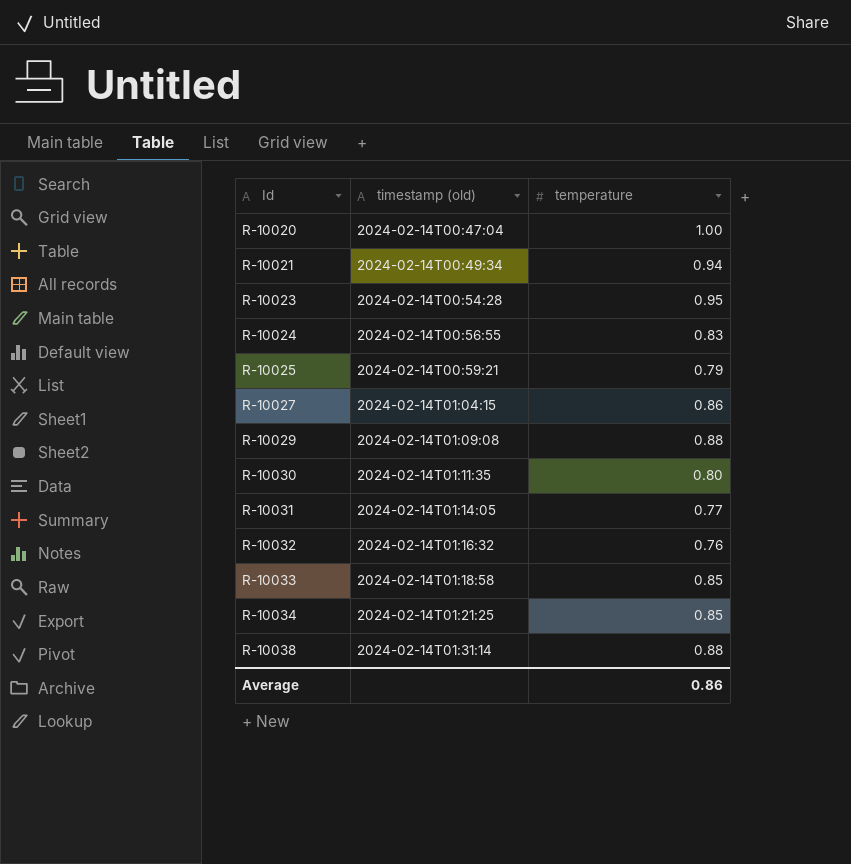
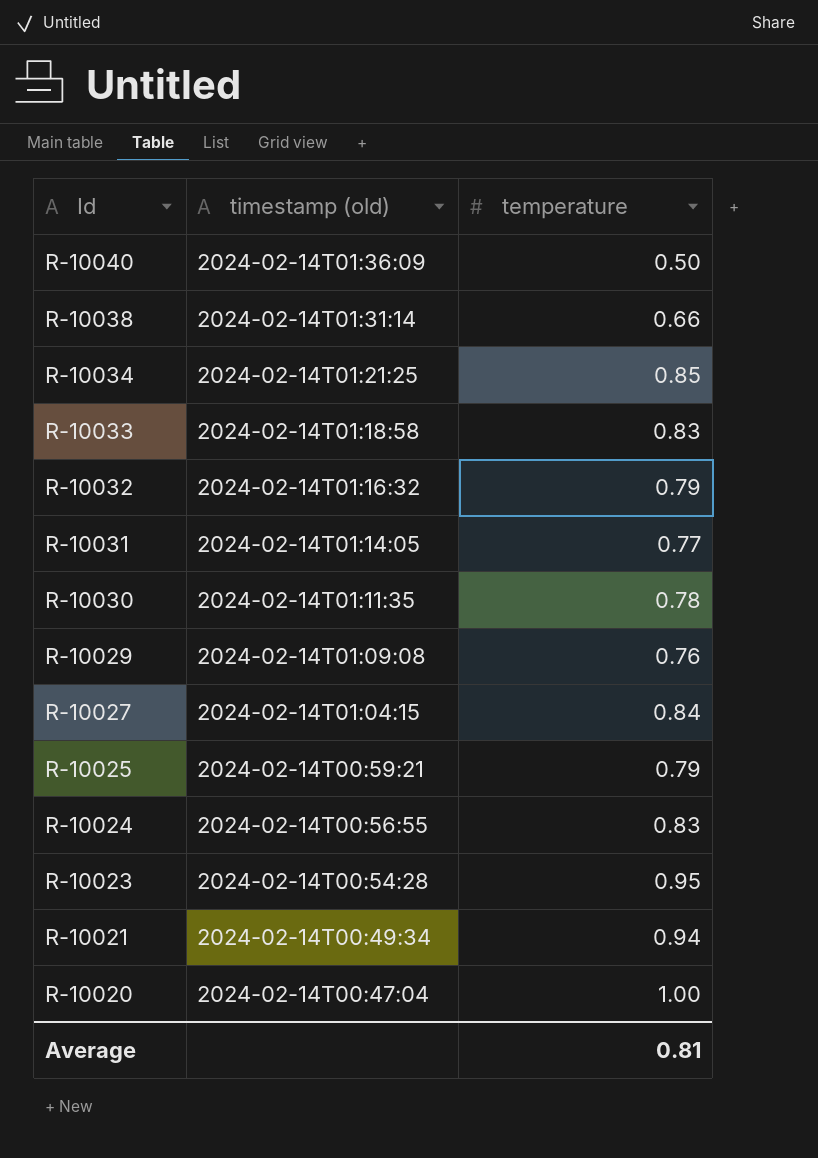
row order: Id ascending -> Id descending
row R-10040: none -> 2024-02-14T01:36:09 | 0.50
R-10038 | temperature: 0.88 -> 0.66
R-10033 | temperature: 0.85 -> 0.83
R-10032 | temperature: 0.76 -> 0.79
R-10030 | temperature: 0.80 -> 0.78
R-10029 | temperature: 0.88 -> 0.76
R-10027 | temperature: 0.86 -> 0.84
Average | temperature: 0.86 -> 0.81

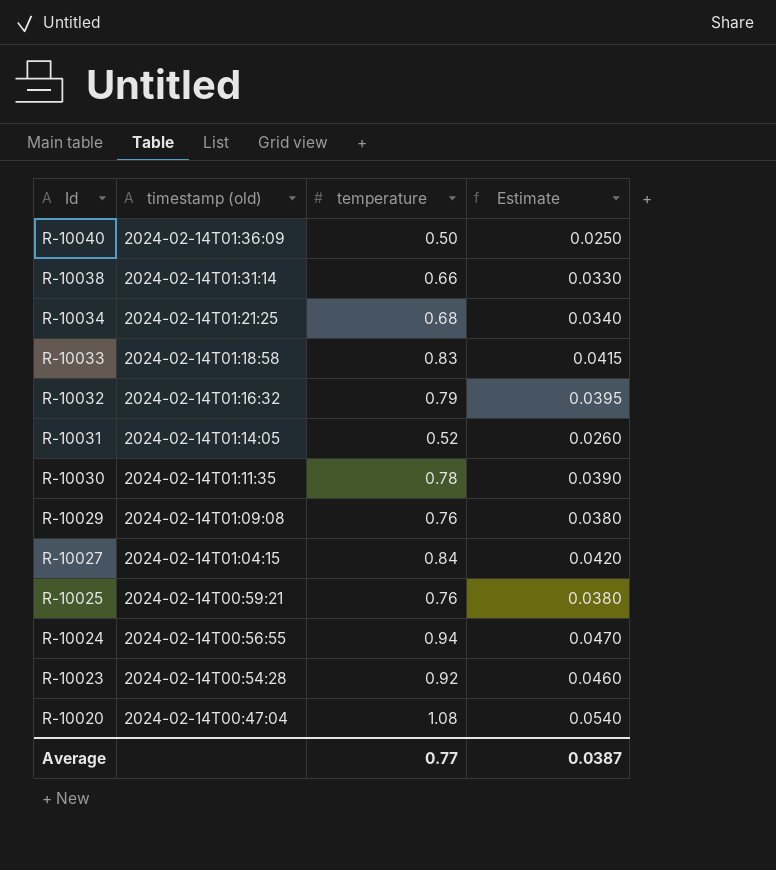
column Estimate | formula: none -> [temperature] * 0.05
row R-10021: 2024-02-14T00:49:34 | 0.94 -> none
R-10034 | temperature: 0.85 -> 0.68
R-10031 | temperature: 0.77 -> 0.52
R-10025 | temperature: 0.79 -> 0.76
R-10024 | temperature: 0.83 -> 0.94
R-10023 | temperature: 0.95 -> 0.92
R-10020 | temperature: 1.00 -> 1.08
Average | temperature: 0.81 -> 0.77

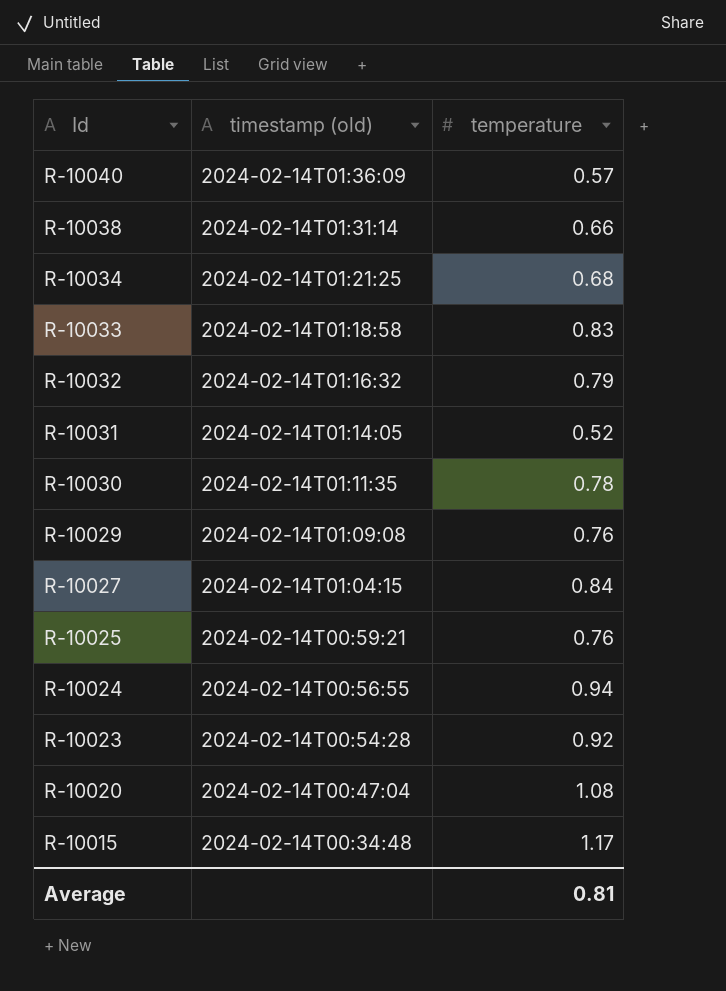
column Estimate | formula: [temperature] * 0.05 -> none
R-10040 | temperature: 0.50 -> 0.57
row R-10015: none -> 2024-02-14T00:34:48 | 1.17
Average | temperature: 0.77 -> 0.81

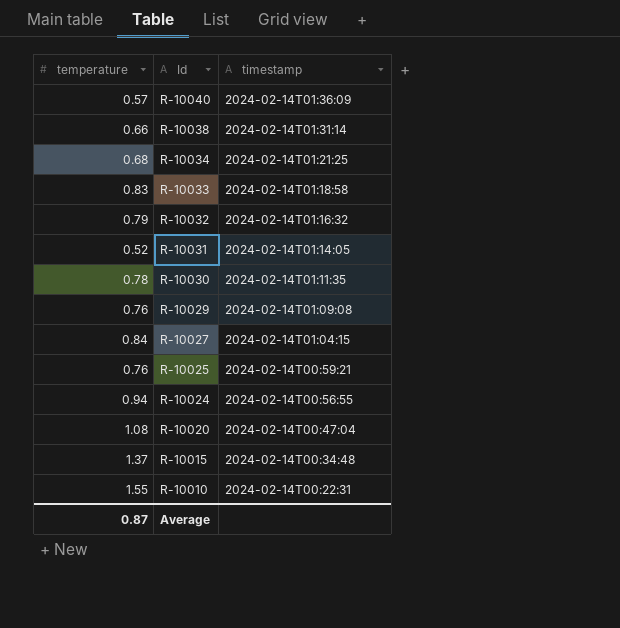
column temperature | position: 3 -> 1
column name: timestamp (old) -> timestamp
row R-10023: 2024-02-14T00:54:28 | 0.92 -> none
R-10015 | temperature: 1.17 -> 1.37
row R-10010: none -> 1.55 | 2024-02-14T00:22:31
Average | temperature: 0.81 -> 0.87

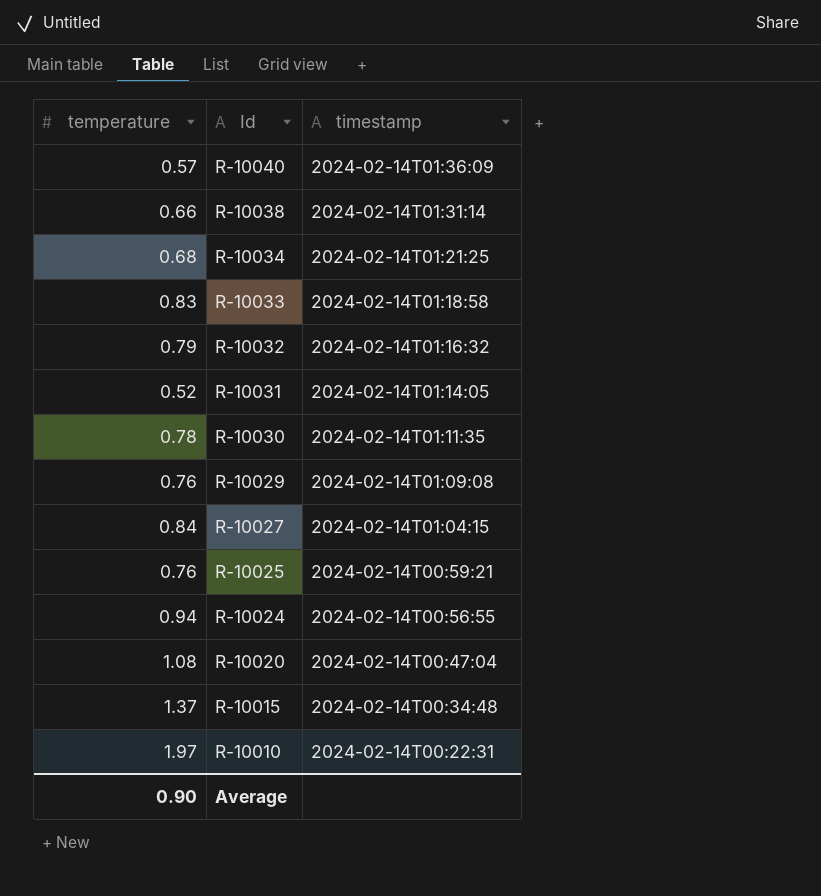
R-10010 | temperature: 1.55 -> 1.97
Average | temperature: 0.87 -> 0.90

